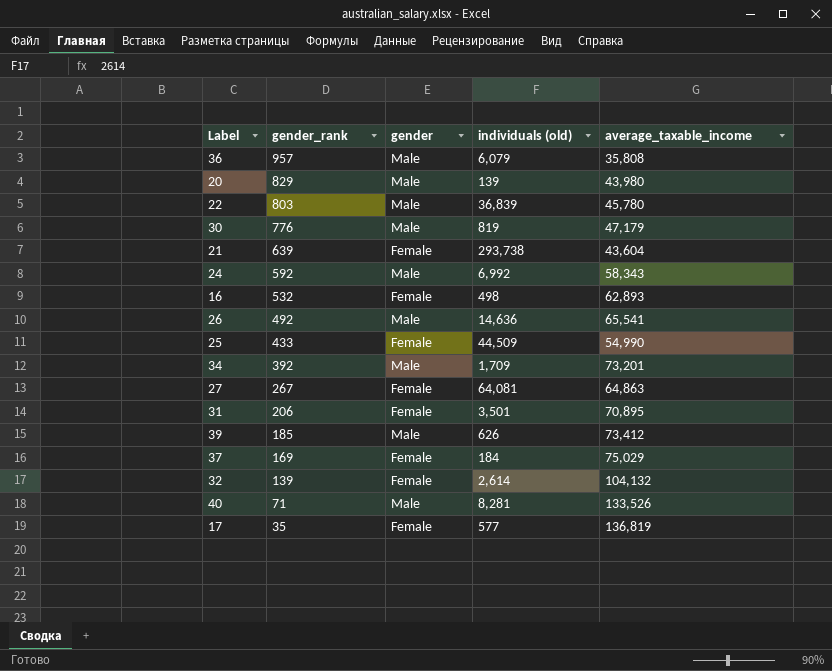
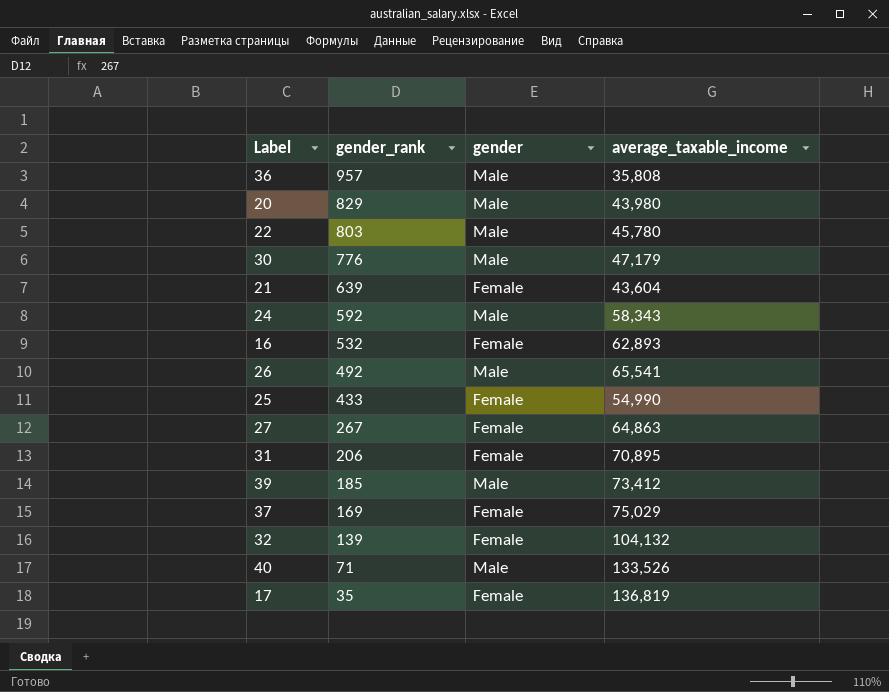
column individuals (old) | position: 4 -> none
row 34: 392 | Male | 1,709 | 73,201 -> none

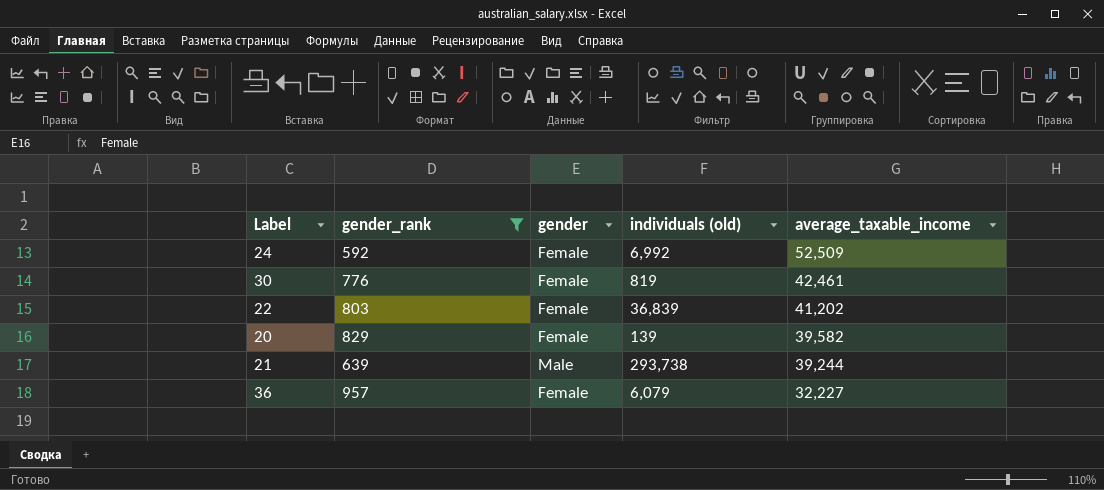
filter: none -> gender_rank >= 592
row order: gender_rank descending -> average_taxable_income descending
column individuals (old) | position: none -> 4
24 | gender: Male -> Female
24 | average_taxable_income: 58,343 -> 52,509
30 | gender: Male -> Female
30 | average_taxable_income: 47,179 -> 42,461
22 | gender: Male -> Female
22 | average_taxable_income: 45,780 -> 41,202
20 | gender: Male -> Female
20 | average_taxable_income: 43,980 -> 39,582
21 | gender: Female -> Male
21 | average_taxable_income: 43,604 -> 39,244
36 | gender: Male -> Female
36 | average_taxable_income: 35,808 -> 32,227

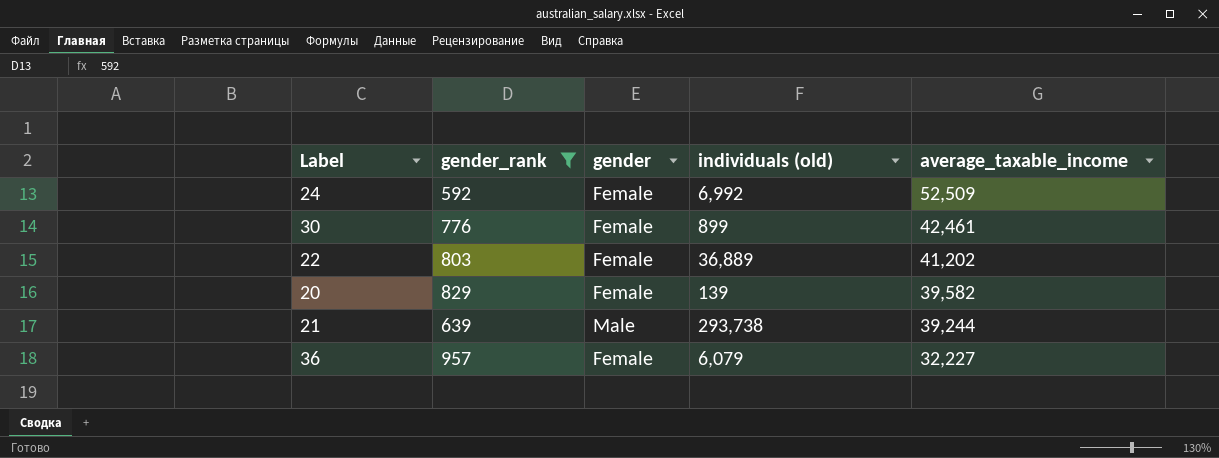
30 | individuals (old): 819 -> 899
22 | individuals (old): 36,839 -> 36,889

